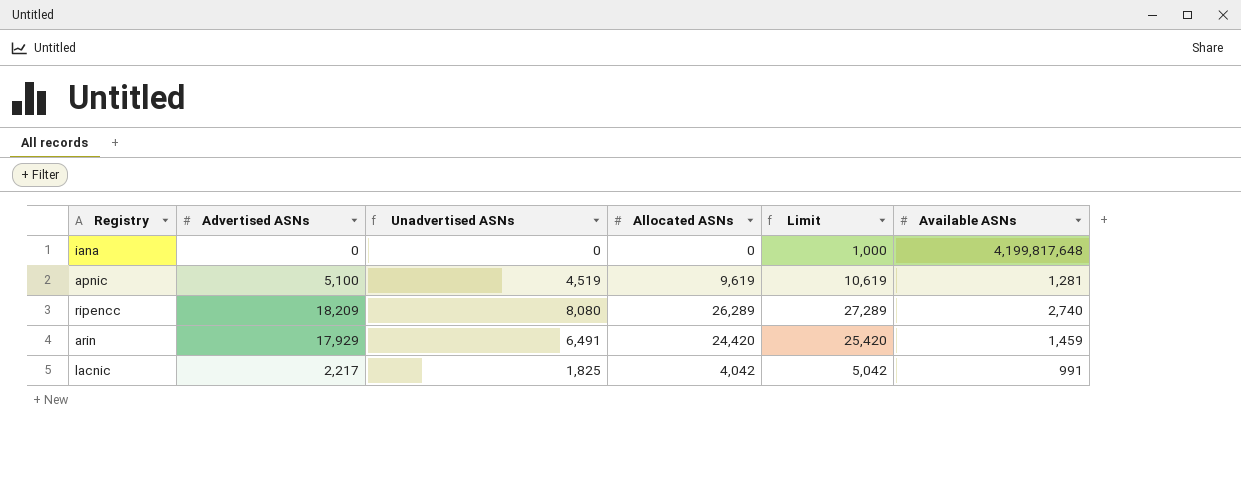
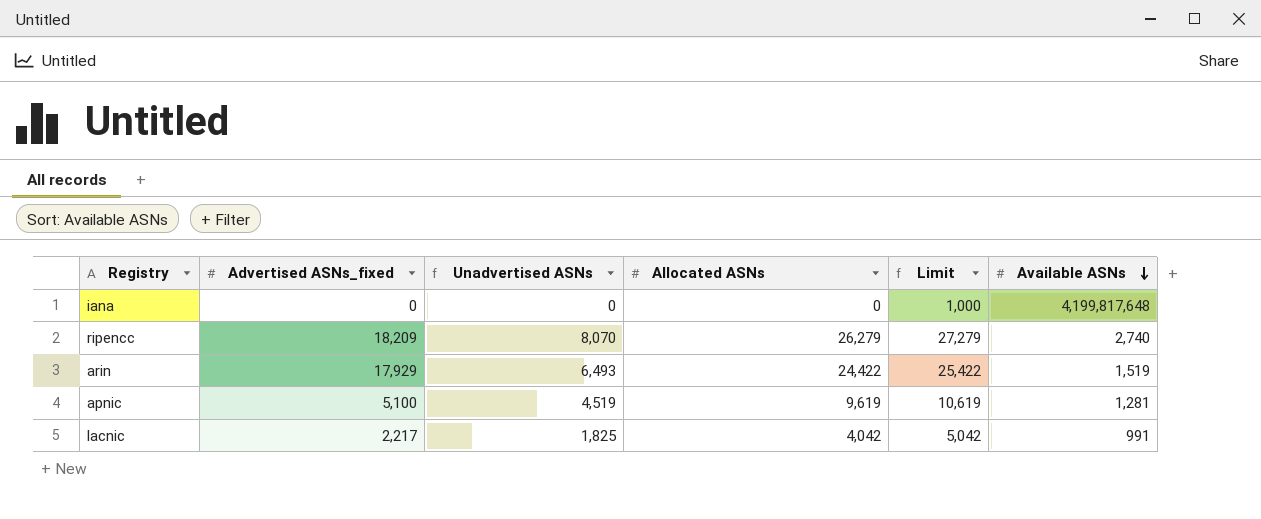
row order: none -> Available ASNs descending
column name: Advertised ASNs -> Advertised ASNs_fixed
ripencc | Unadvertised ASNs: 8,080 -> 8,070
ripencc | Allocated ASNs: 26,289 -> 26,279
ripencc | Limit: 27,289 -> 27,279
arin | Unadvertised ASNs: 6,491 -> 6,493
arin | Allocated ASNs: 24,420 -> 24,422
arin | Limit: 25,420 -> 25,422
arin | Available ASNs: 1,459 -> 1,519

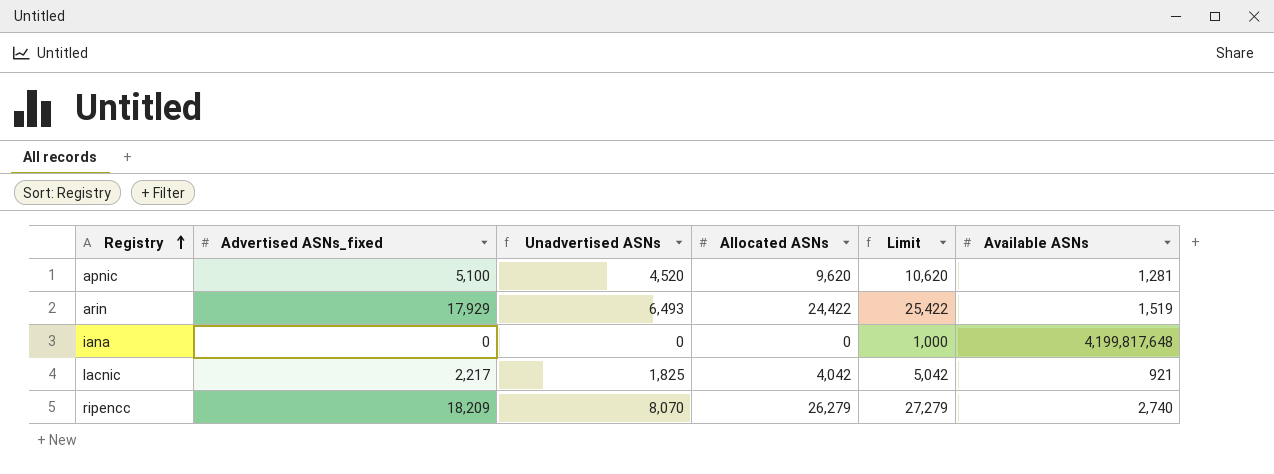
row order: Available ASNs descending -> Registry ascending
apnic | Unadvertised ASNs: 4,519 -> 4,520
apnic | Allocated ASNs: 9,619 -> 9,620
apnic | Limit: 10,619 -> 10,620
lacnic | Available ASNs: 991 -> 921

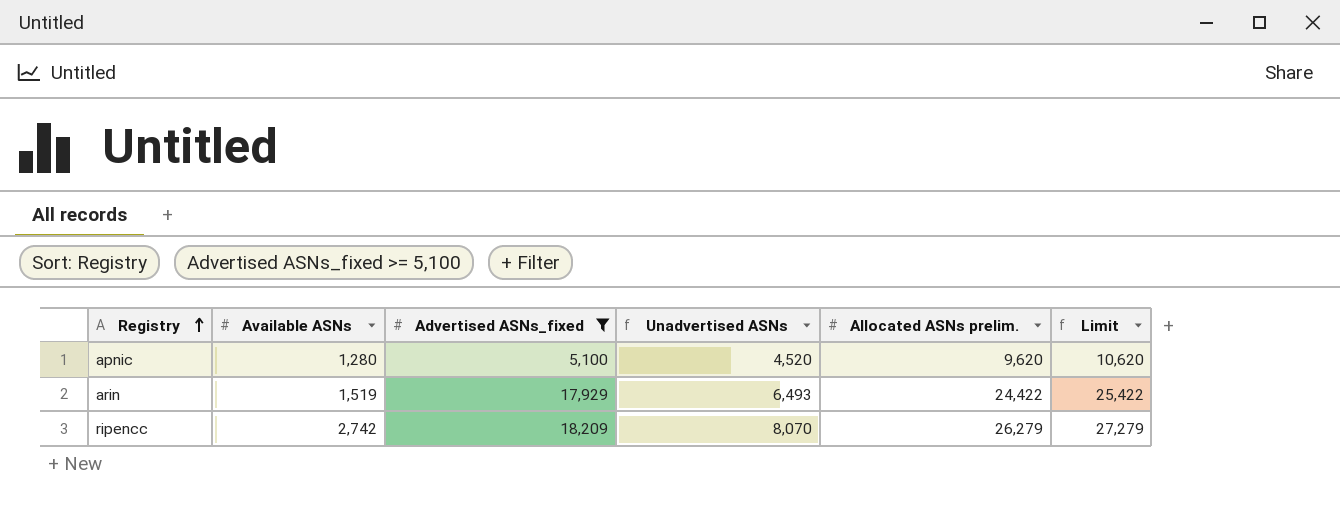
filter: none -> Advertised ASNs_fixed >= 5,100
column Available ASNs | position: 6 -> 2
column name: Allocated ASNs -> Allocated ASNs prelim.
apnic | Available ASNs: 1,281 -> 1,280
ripencc | Available ASNs: 2,740 -> 2,742

